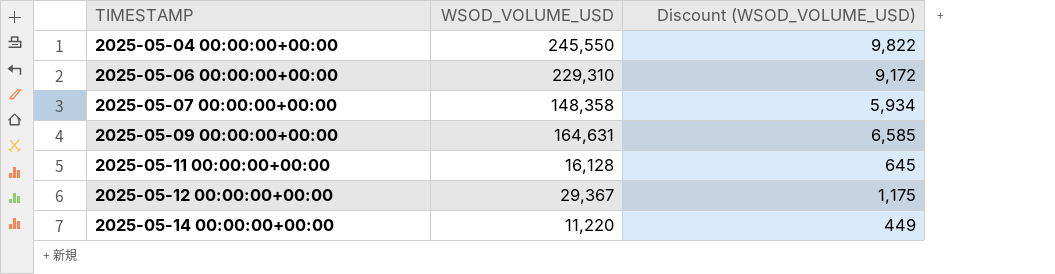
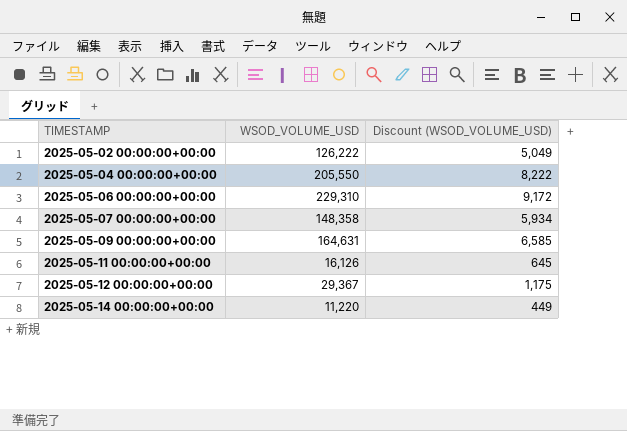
row 2025-05-02 00:00:00+00:00: none -> 126,222 | 5,049
2025-05-04 00:00:00+00:00 | WSOD_VOLUME_USD: 245,550 -> 205,550
2025-05-04 00:00:00+00:00 | Discount (WSOD_VOLUME_USD): 9,822 -> 8,222
2025-05-11 00:00:00+00:00 | WSOD_VOLUME_USD: 16,128 -> 16,126

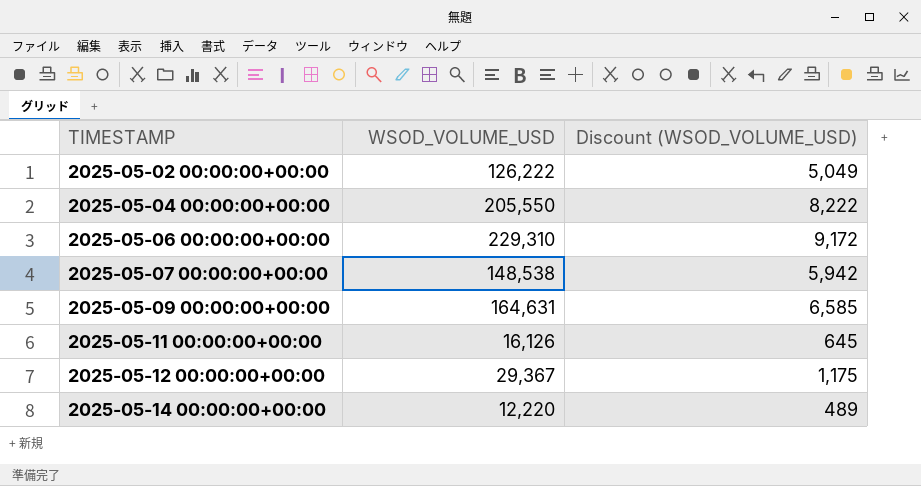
2025-05-07 00:00:00+00:00 | WSOD_VOLUME_USD: 148,358 -> 148,538
2025-05-07 00:00:00+00:00 | Discount (WSOD_VOLUME_USD): 5,934 -> 5,942
2025-05-14 00:00:00+00:00 | WSOD_VOLUME_USD: 11,220 -> 12,220
2025-05-14 00:00:00+00:00 | Discount (WSOD_VOLUME_USD): 449 -> 489

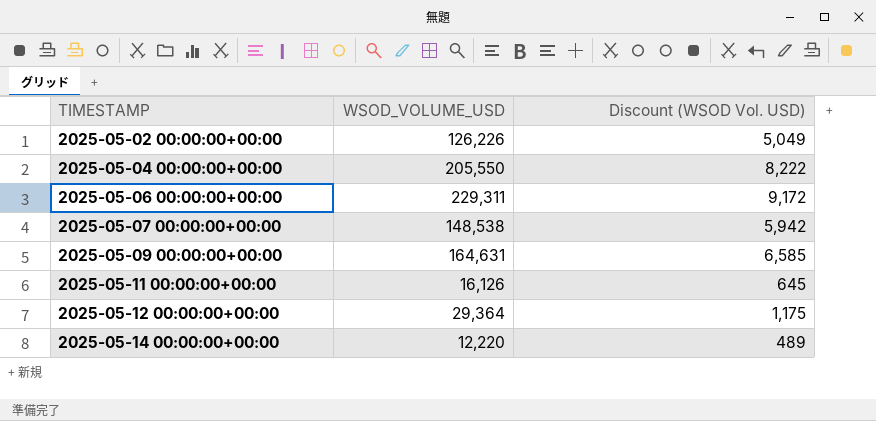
column name: Discount (WSOD_VOLUME_USD) -> Discount (WSOD Vol. USD)
2025-05-02 00:00:00+00:00 | WSOD_VOLUME_USD: 126,222 -> 126,226
2025-05-06 00:00:00+00:00 | WSOD_VOLUME_USD: 229,310 -> 229,311
2025-05-12 00:00:00+00:00 | WSOD_VOLUME_USD: 29,367 -> 29,364

